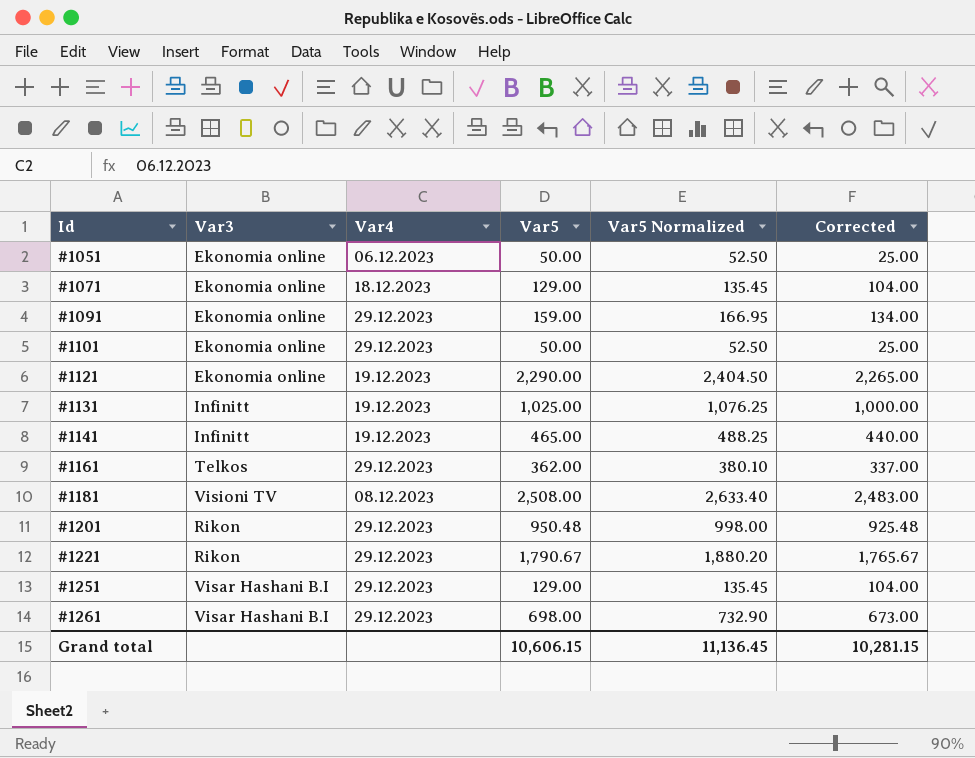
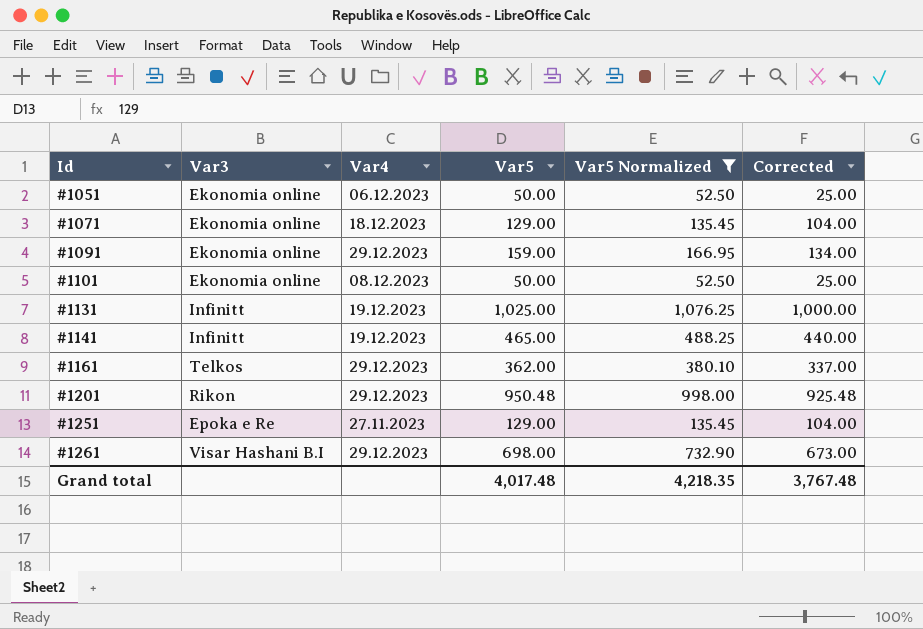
filter: none -> Var5 Normalized <= 1,076.25
#1101 | Var4: 29.12.2023 -> 08.12.2023
#1251 | Var3: Visar Hashani B.I -> Epoka e Re
#1251 | Var4: 29.12.2023 -> 27.11.2023
Grand total | Var5: 10,606.15 -> 4,017.48
Grand total | Var5 Normalized: 11,136.45 -> 4,218.35
Grand total | Corrected: 10,281.15 -> 3,767.48

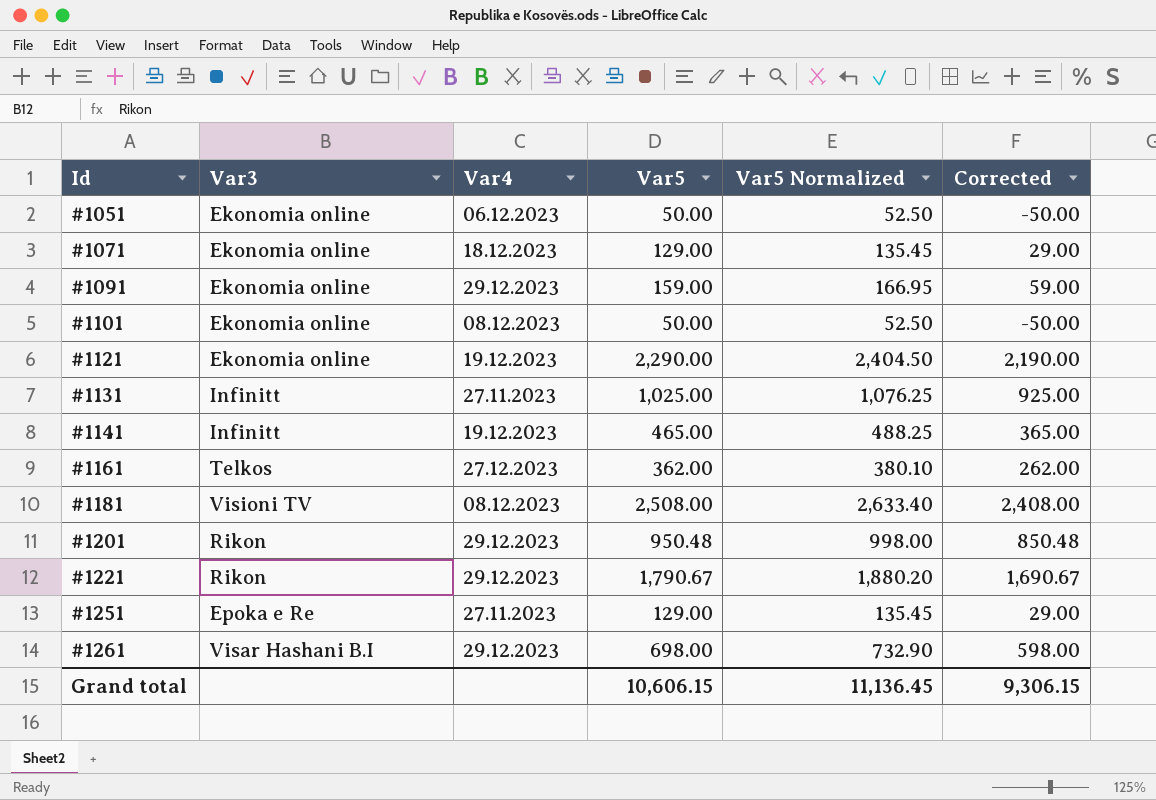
filter: Var5 Normalized <= 1,076.25 -> none
column Corrected | formula: [Var5] - 25 -> [Var5] - 100
#1131 | Var4: 19.12.2023 -> 27.11.2023
#1161 | Var4: 29.12.2023 -> 27.12.2023
Grand total | Var5: 4,017.48 -> 10,606.15
Grand total | Var5 Normalized: 4,218.35 -> 11,136.45
Grand total | Corrected: 3,767.48 -> 9,306.15

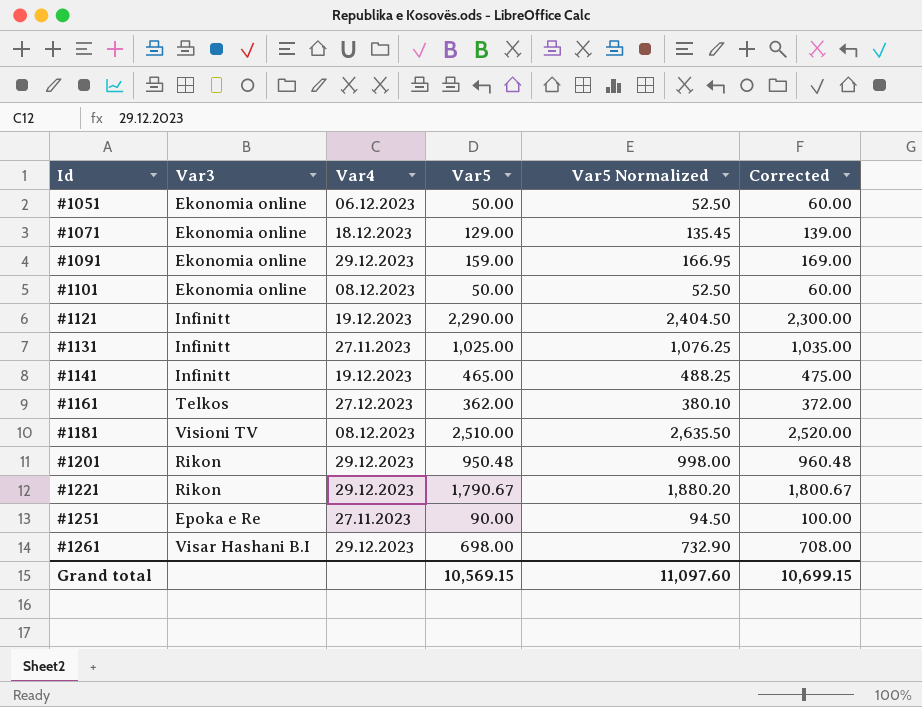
column Corrected | formula: [Var5] - 100 -> [Var5] + 10
#1121 | Var3: Ekonomia online -> Infinitt
#1181 | Var5: 2,508.00 -> 2,510.00
#1181 | Var5 Normalized: 2,633.40 -> 2,635.50
#1251 | Var5: 129.00 -> 90.00
#1251 | Var5 Normalized: 135.45 -> 94.50
Grand total | Var5: 10,606.15 -> 10,569.15
Grand total | Var5 Normalized: 11,136.45 -> 11,097.60
Grand total | Corrected: 9,306.15 -> 10,699.15

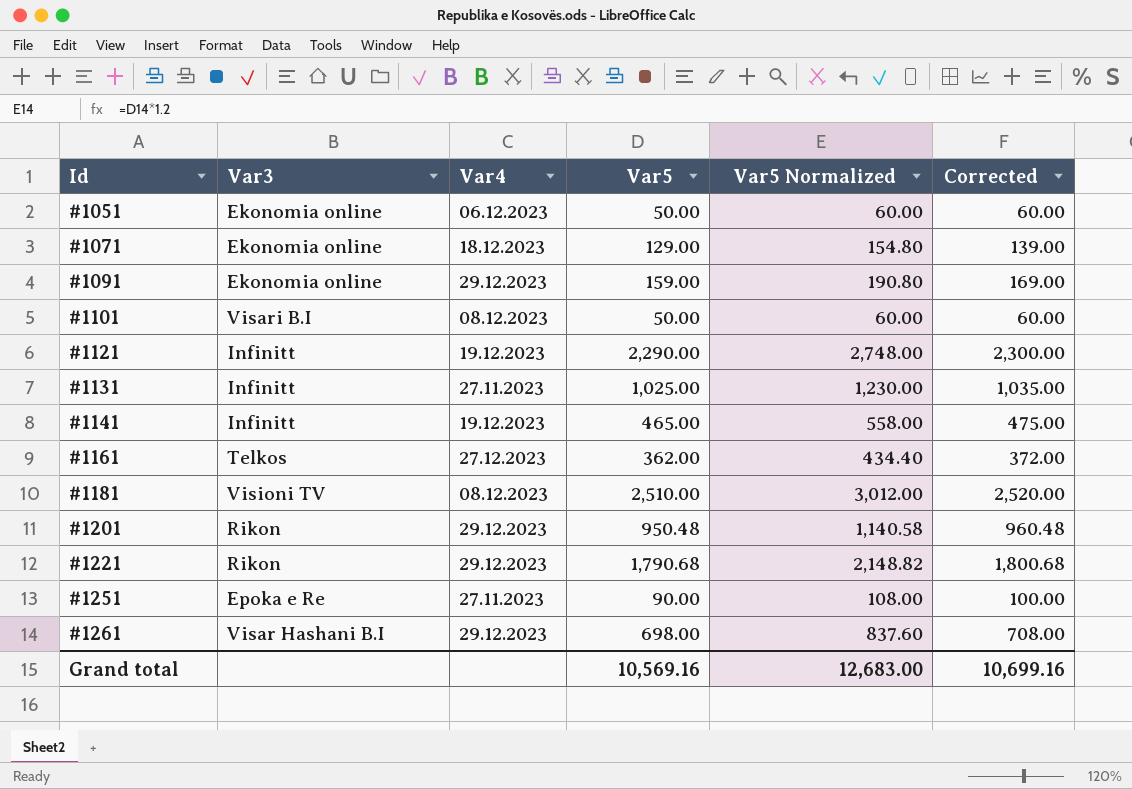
column Var5 Normalized | formula: [Var5] * 1.05 -> [Var5] * 1.2
#1101 | Var3: Ekonomia online -> Visari B.I
#1221 | Var5: 1,790.67 -> 1,790.68
#1221 | Corrected: 1,800.67 -> 1,800.68
Grand total | Var5: 10,569.15 -> 10,569.16
Grand total | Var5 Normalized: 11,097.60 -> 12,683.00
Grand total | Corrected: 10,699.15 -> 10,699.16

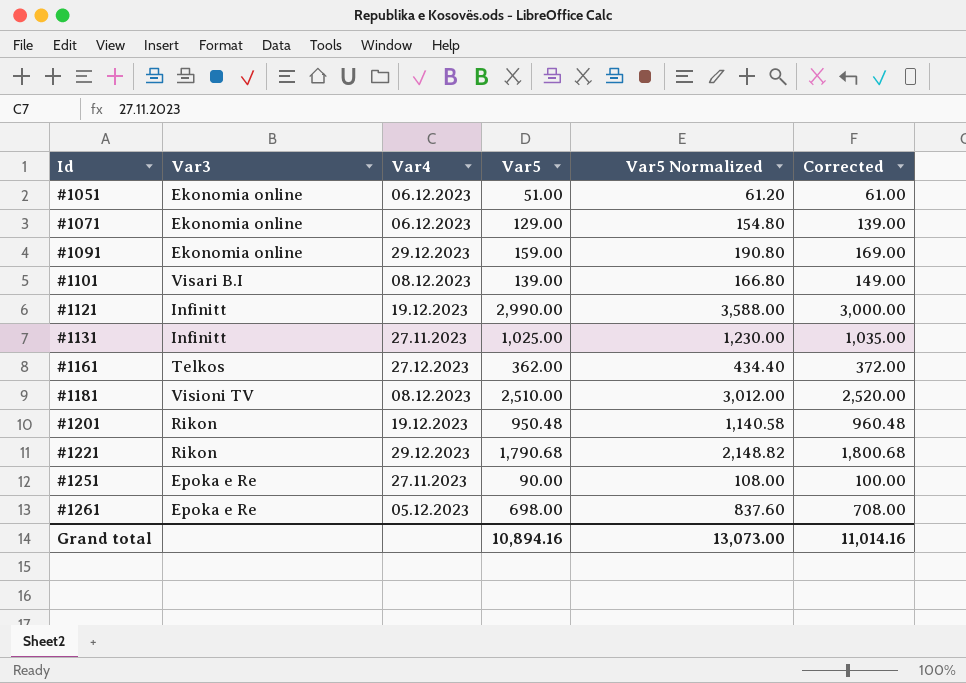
row #1141: Infinitt | 19.12.2023 | 465.00 | 558.00 | 475.00 -> none
#1051 | Var5: 50.00 -> 51.00
#1051 | Var5 Normalized: 60.00 -> 61.20
#1051 | Corrected: 60.00 -> 61.00
#1071 | Var4: 18.12.2023 -> 06.12.2023
#1101 | Var5: 50.00 -> 139.00
#1101 | Var5 Normalized: 60.00 -> 166.80
#1101 | Corrected: 60.00 -> 149.00
#1121 | Var5: 2,290.00 -> 2,990.00
#1121 | Var5 Normalized: 2,748.00 -> 3,588.00
#1121 | Corrected: 2,300.00 -> 3,000.00
#1201 | Var4: 29.12.2023 -> 19.12.2023
#1261 | Var3: Visar Hashani B.I -> Epoka e Re
#1261 | Var4: 29.12.2023 -> 05.12.2023
Grand total | Var5: 10,569.16 -> 10,894.16
Grand total | Var5 Normalized: 12,683.00 -> 13,073.00
Grand total | Corrected: 10,699.16 -> 11,014.16

